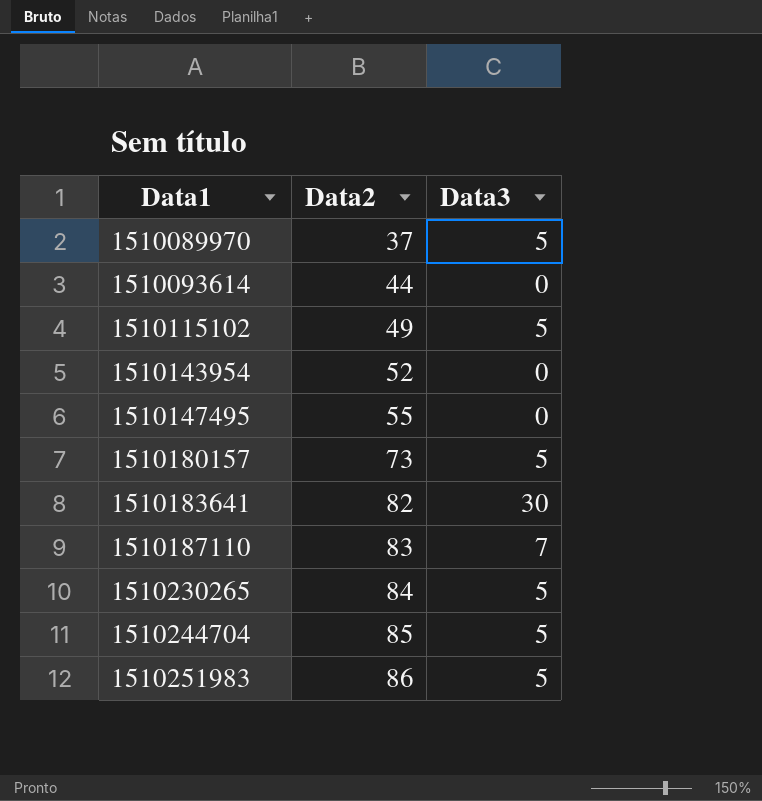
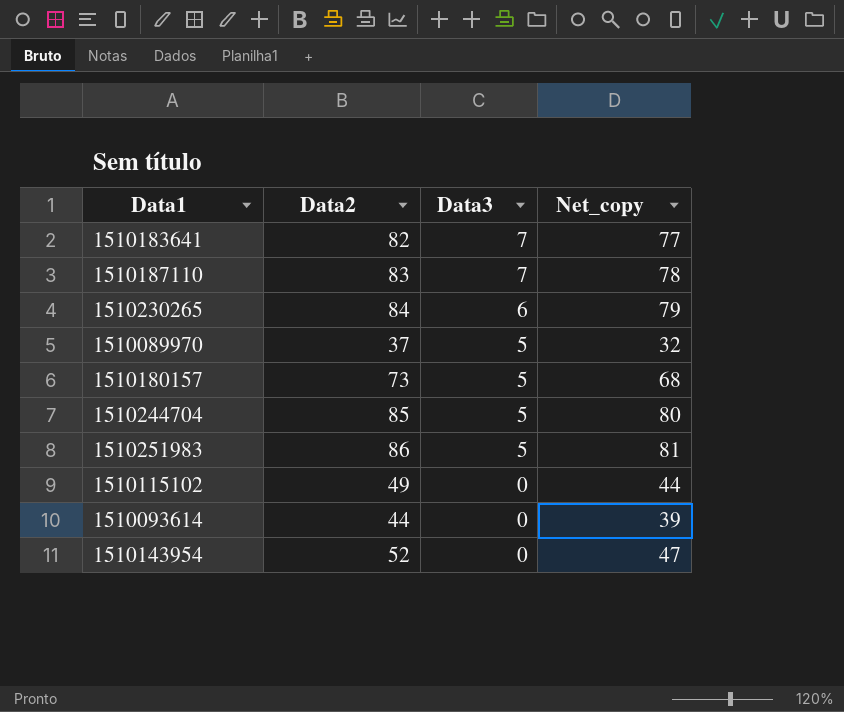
row order: Data1 ascending -> Data3 descending
column Net_copy | formula: none -> [Data2] - 5
row 1510147495: 55 | 0 -> none
1510183641 | Data3: 30 -> 7
1510230265 | Data3: 5 -> 6
1510115102 | Data3: 5 -> 0

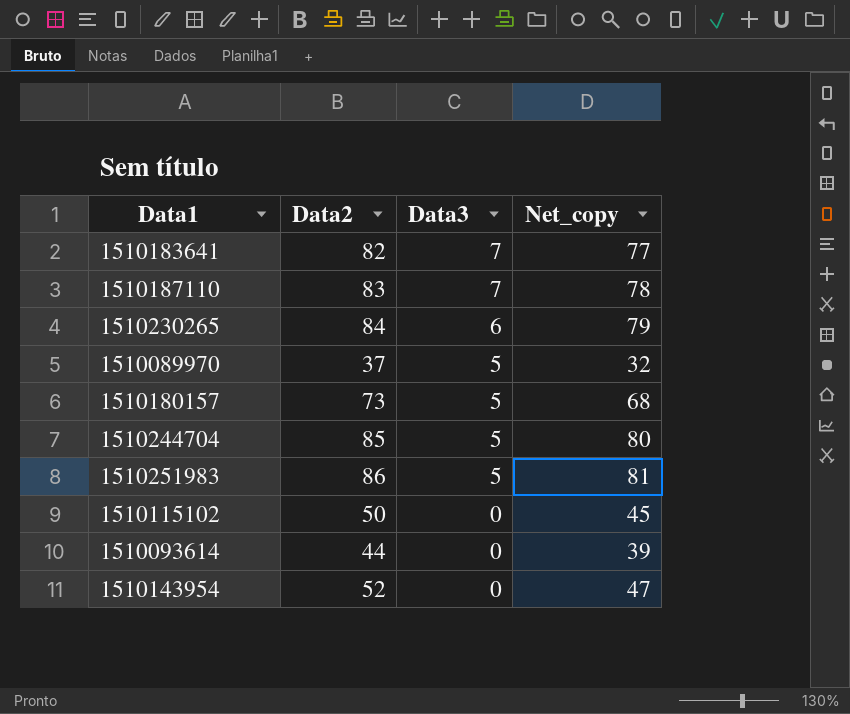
1510115102 | Data2: 49 -> 50
1510115102 | Net_copy: 44 -> 45

